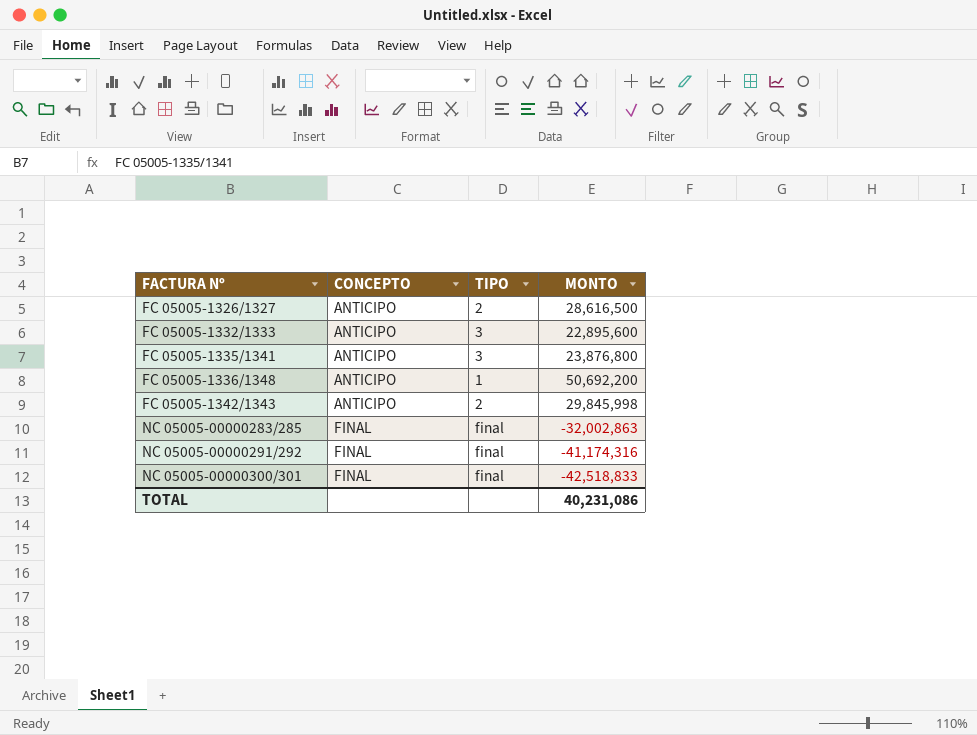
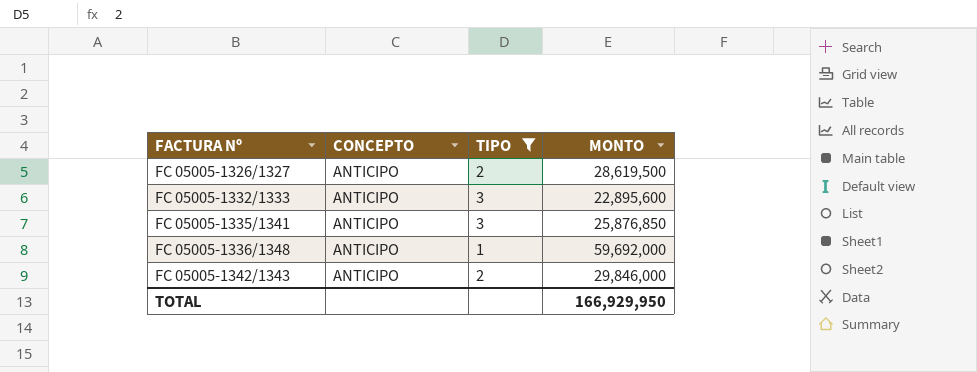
filter: none -> TIPO != final
FC 05005-1326/1327 | MONTO: 28,616,500 -> 28,619,500
FC 05005-1335/1341 | MONTO: 23,876,800 -> 25,876,850
FC 05005-1336/1348 | MONTO: 50,692,200 -> 59,692,000
FC 05005-1342/1343 | MONTO: 29,845,998 -> 29,846,000
TOTAL | MONTO: 40,231,086 -> 166,929,950

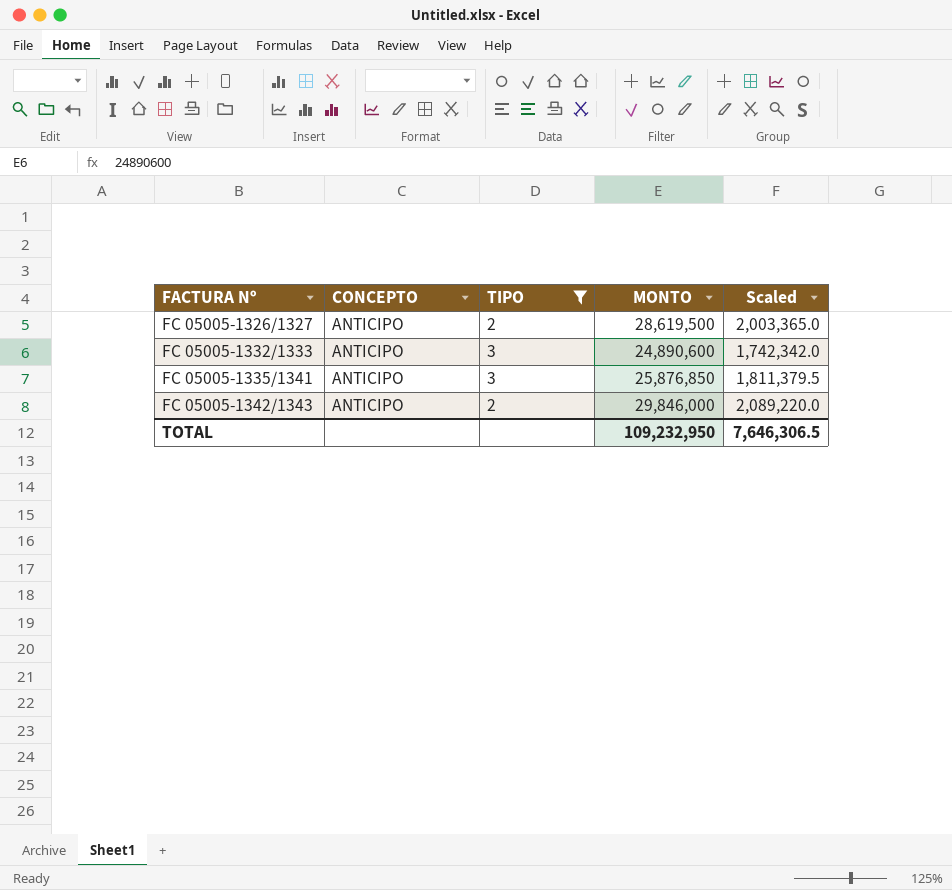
column Scaled | formula: none -> [MONTO] * 0.07
row FC 05005-1336/1348: ANTICIPO | 1 | 59,692,000 -> none
FC 05005-1332/1333 | MONTO: 22,895,600 -> 24,890,600
TOTAL | MONTO: 166,929,950 -> 109,232,950

